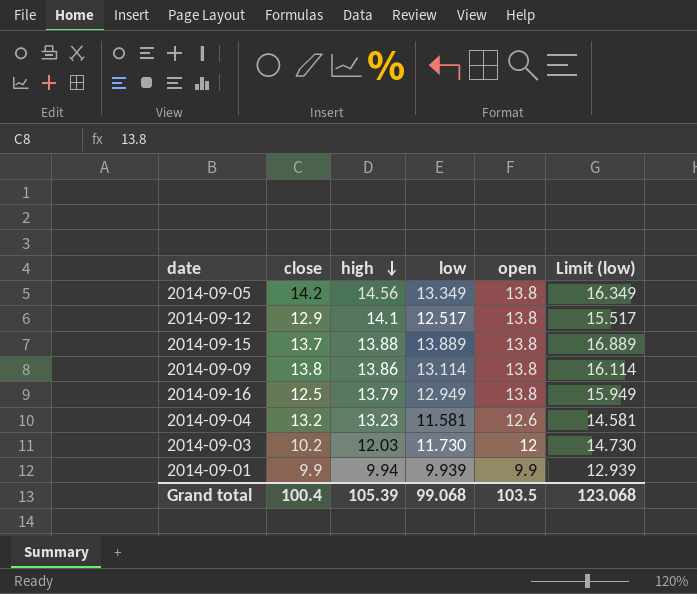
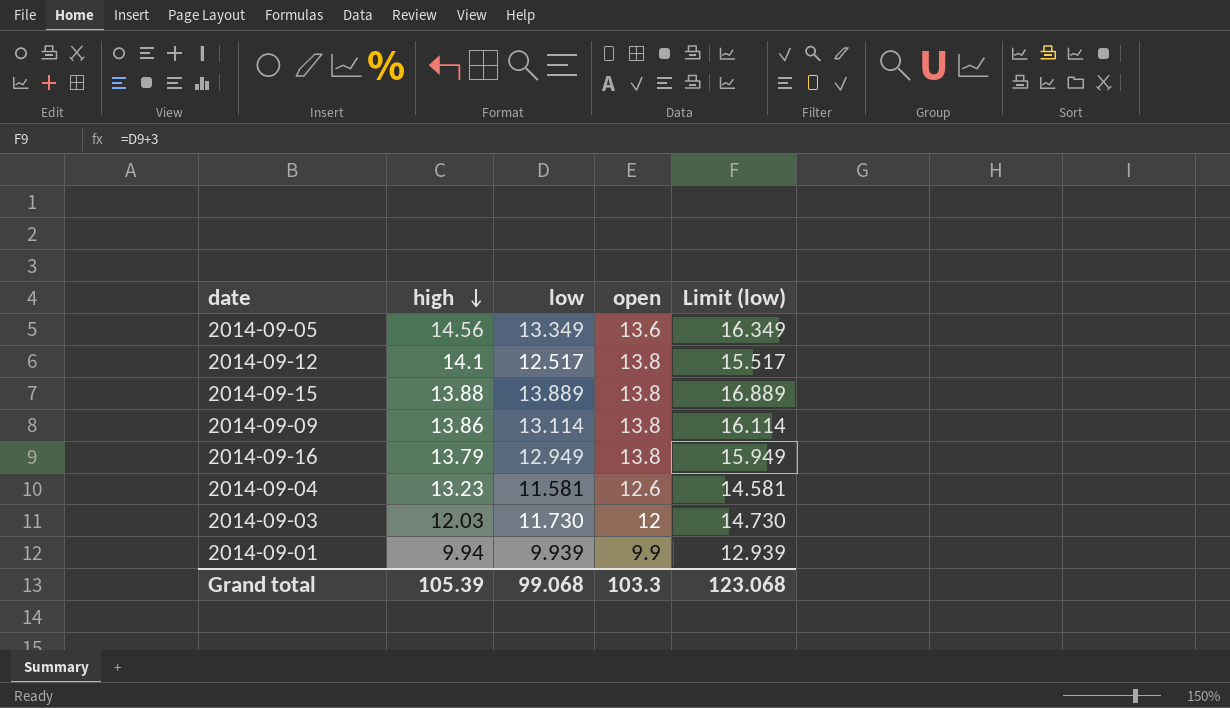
column close | position: 2 -> none
2014-09-05 | open: 13.8 -> 13.6
Grand total | open: 103.5 -> 103.3

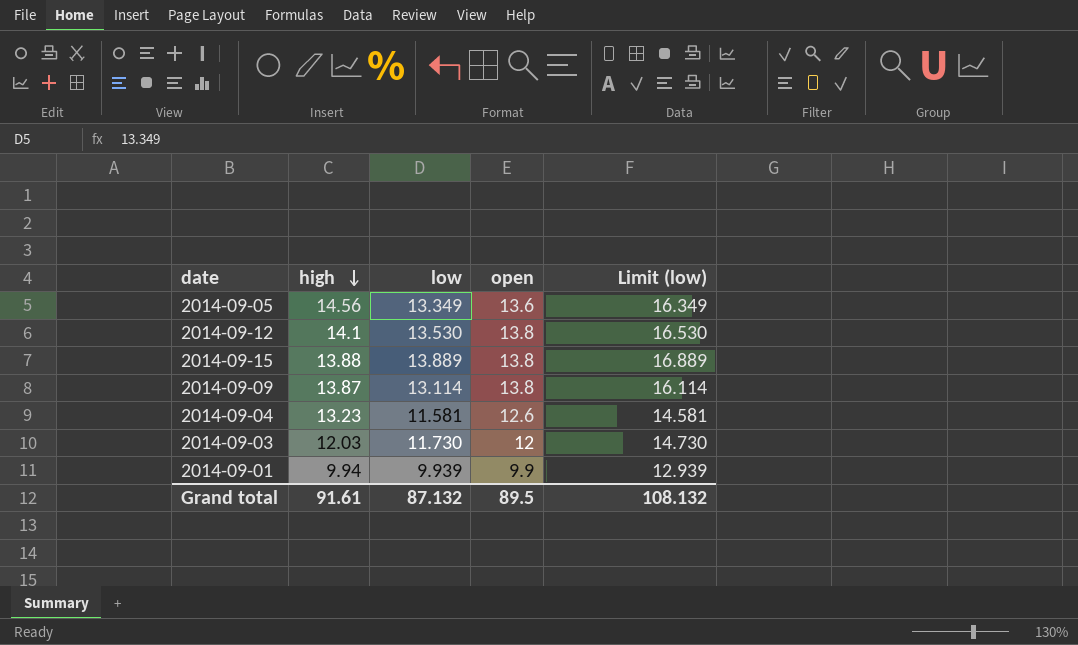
row 2014-09-16: 13.79 | 12.949 | 13.8 | 15.949 -> none
2014-09-12 | low: 12.517 -> 13.530
2014-09-12 | Limit (low): 15.517 -> 16.530
2014-09-09 | high: 13.86 -> 13.87
Grand total | high: 105.39 -> 91.61
Grand total | low: 99.068 -> 87.132
Grand total | open: 103.3 -> 89.5
Grand total | Limit (low): 123.068 -> 108.132

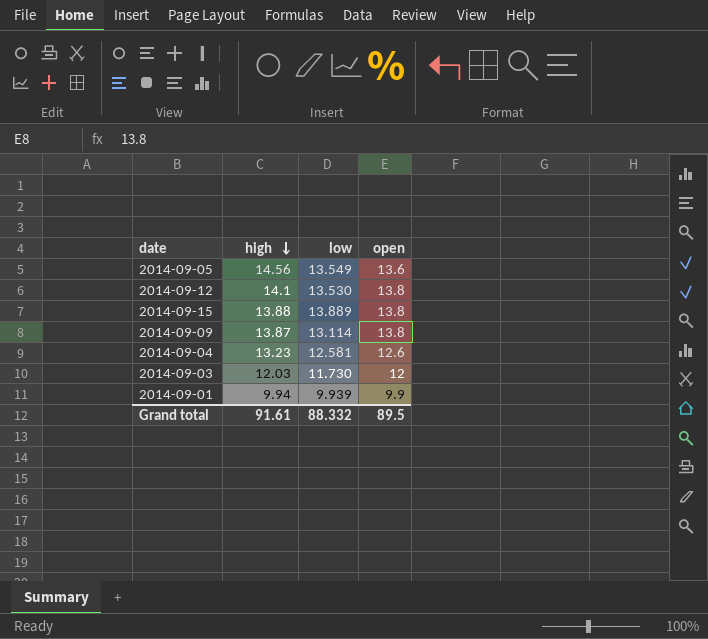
column Limit (low) | formula: [low] + 3 -> none
2014-09-05 | low: 13.349 -> 13.549
2014-09-04 | low: 11.581 -> 12.581
Grand total | low: 87.132 -> 88.332

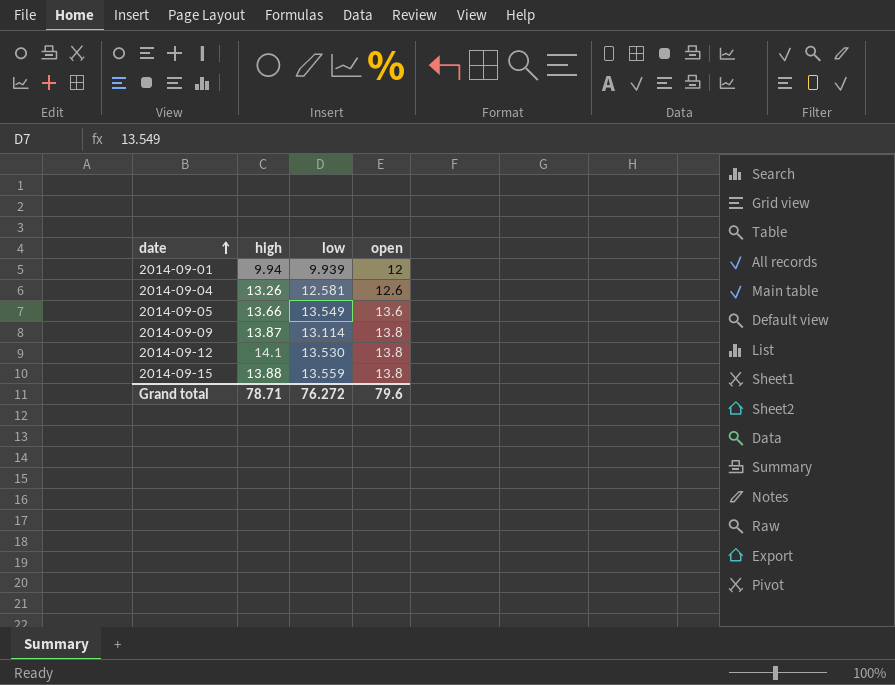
row order: high descending -> date ascending
row 2014-09-03: 12.03 | 11.730 | 12 -> none
2014-09-01 | open: 9.9 -> 12
2014-09-04 | high: 13.23 -> 13.26
2014-09-05 | high: 14.56 -> 13.66
2014-09-15 | low: 13.889 -> 13.559
Grand total | high: 91.61 -> 78.71
Grand total | low: 88.332 -> 76.272
Grand total | open: 89.5 -> 79.6

